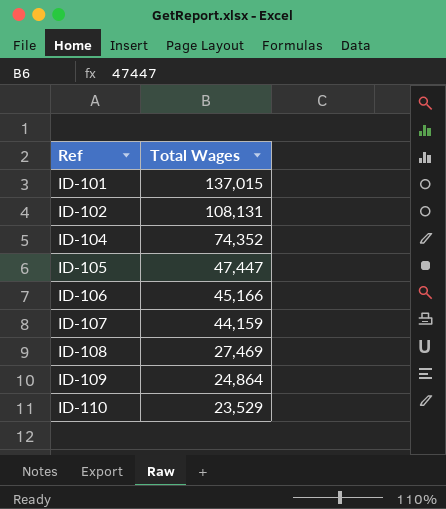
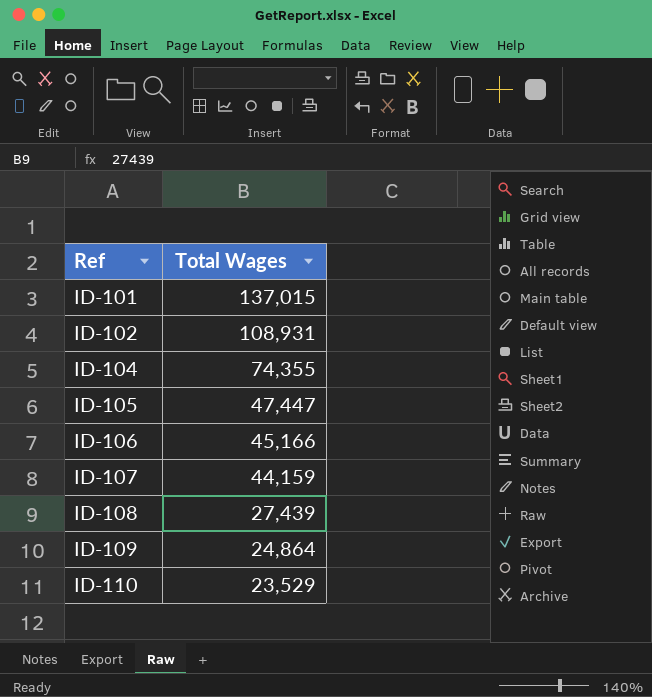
ID-102 | Total Wages: 108,131 -> 108,931
ID-104 | Total Wages: 74,352 -> 74,355
ID-108 | Total Wages: 27,469 -> 27,439

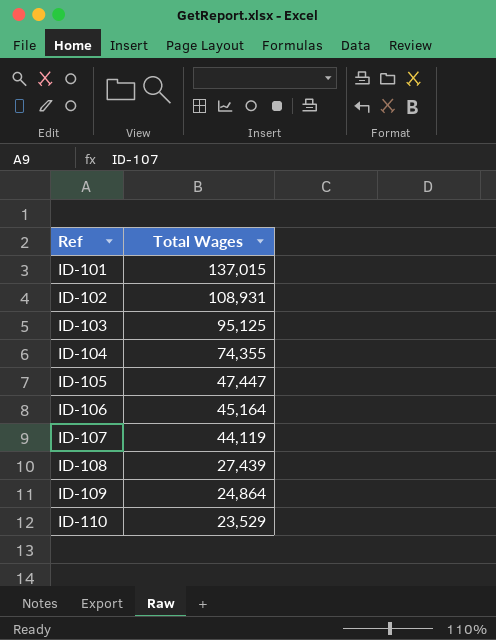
row ID-103: none -> 95,125
ID-106 | Total Wages: 45,166 -> 45,164
ID-107 | Total Wages: 44,159 -> 44,119

